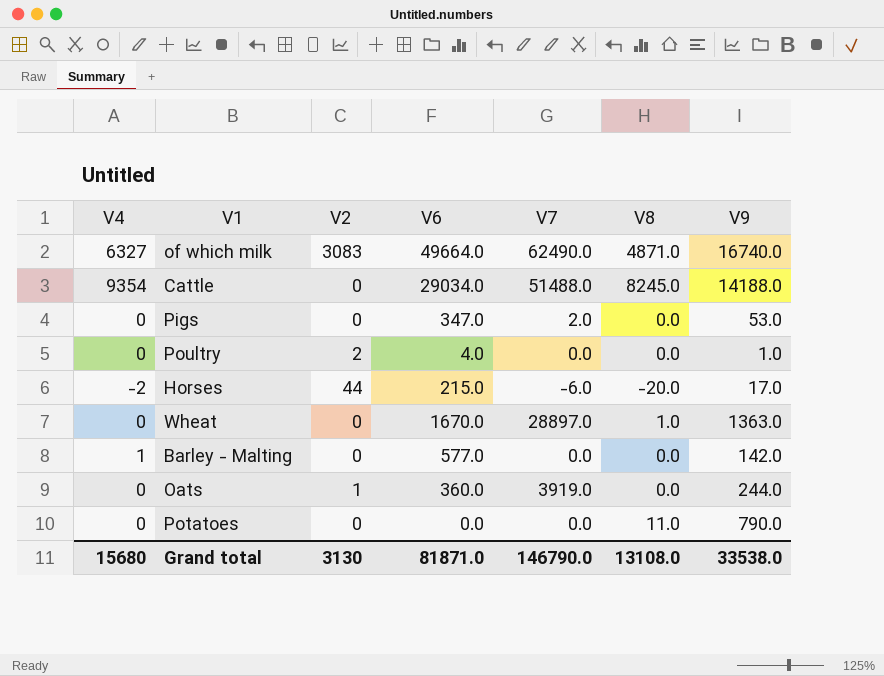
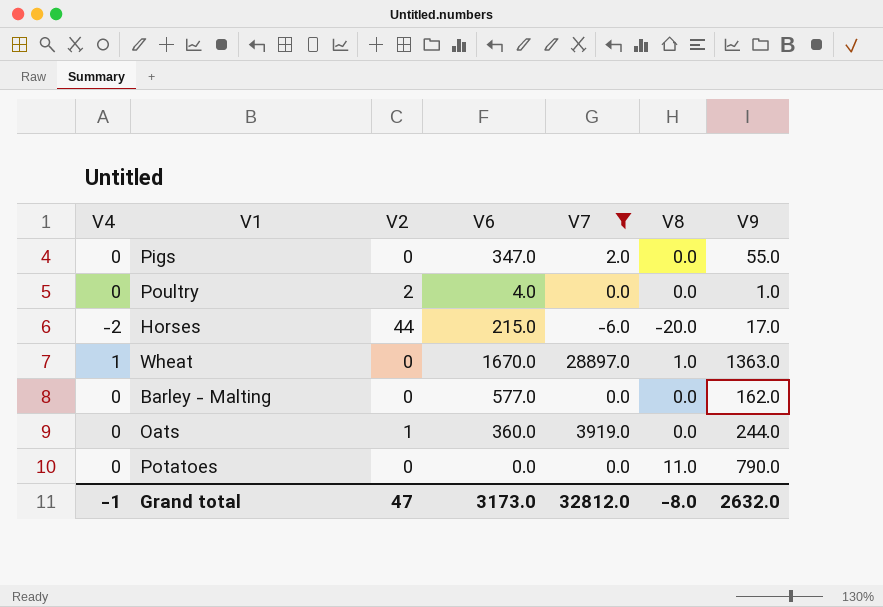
filter: none -> V7 <= 28897.0
Pigs | V9: 53.0 -> 55.0
Wheat | V4: 0 -> 1
Barley - Malting | V4: 1 -> 0
Barley - Malting | V9: 142.0 -> 162.0
Grand total | V4: 15680 -> -1
Grand total | V2: 3130 -> 47
Grand total | V6: 81871.0 -> 3173.0
Grand total | V7: 146790.0 -> 32812.0
Grand total | V8: 13108.0 -> -8.0
Grand total | V9: 33538.0 -> 2632.0

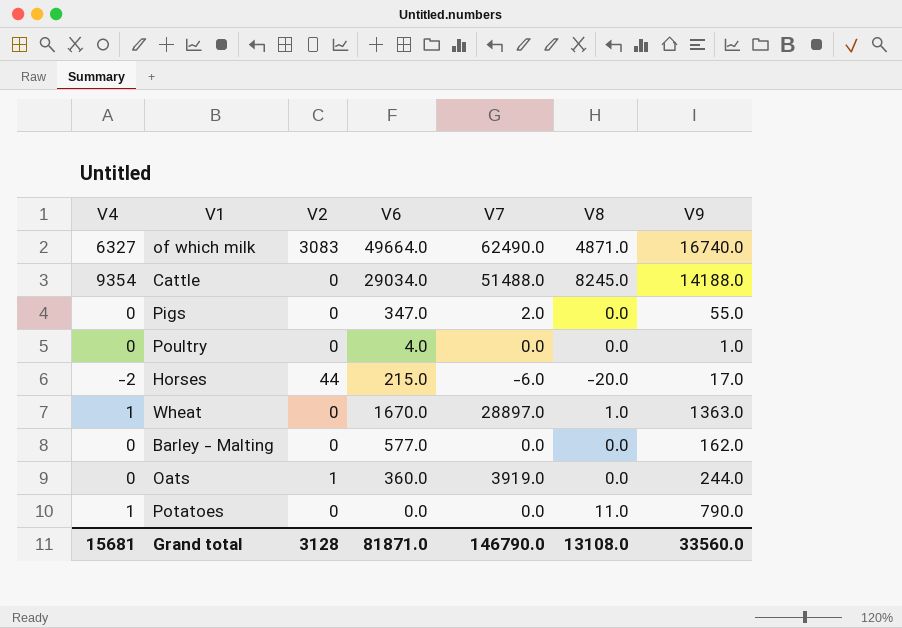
filter: V7 <= 28897.0 -> none
Poultry | V2: 2 -> 0
Potatoes | V4: 0 -> 1
Grand total | V4: -1 -> 15681
Grand total | V2: 47 -> 3128
Grand total | V6: 3173.0 -> 81871.0
Grand total | V7: 32812.0 -> 146790.0
Grand total | V8: -8.0 -> 13108.0
Grand total | V9: 2632.0 -> 33560.0

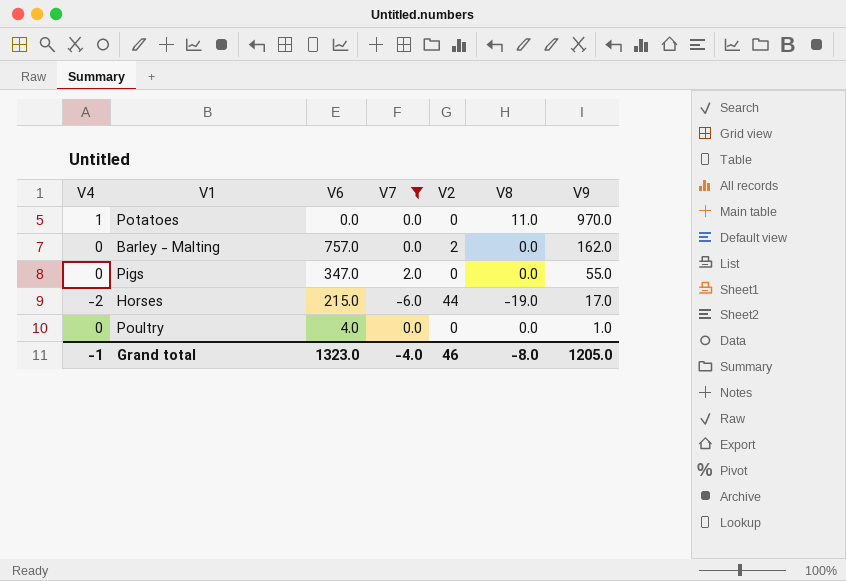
filter: none -> V7 <= 2.0
row order: none -> V9 descending
column V2 | position: 3 -> 5
Potatoes | V9: 790.0 -> 970.0
Barley - Malting | V6: 577.0 -> 757.0
Barley - Malting | V2: 0 -> 2
Horses | V8: -20.0 -> -19.0
Grand total | V4: 15681 -> -1
Grand total | V6: 81871.0 -> 1323.0
Grand total | V7: 146790.0 -> -4.0
Grand total | V2: 3128 -> 46
Grand total | V8: 13108.0 -> -8.0
Grand total | V9: 33560.0 -> 1205.0

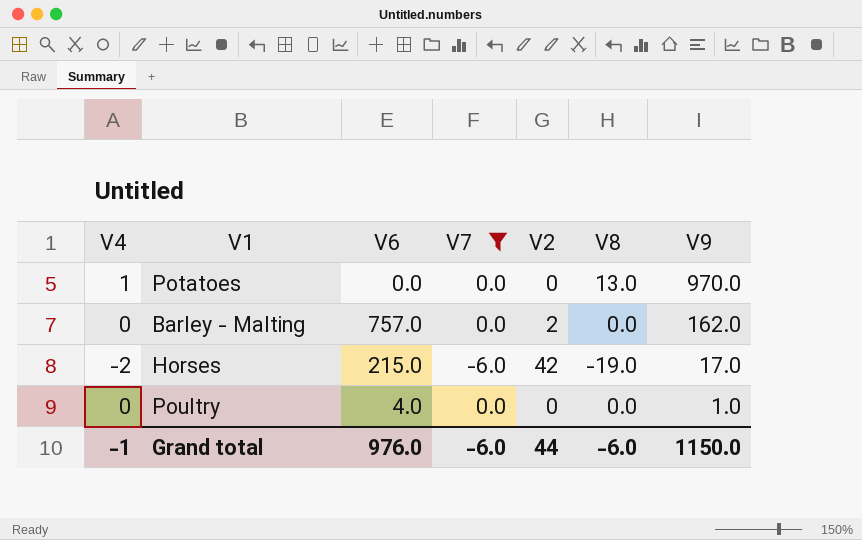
row Pigs: 0 | 347.0 | 2.0 | 0 | 0.0 | 55.0 -> none
Potatoes | V8: 11.0 -> 13.0
Horses | V2: 44 -> 42
Grand total | V6: 1323.0 -> 976.0
Grand total | V7: -4.0 -> -6.0
Grand total | V2: 46 -> 44
Grand total | V8: -8.0 -> -6.0
Grand total | V9: 1205.0 -> 1150.0

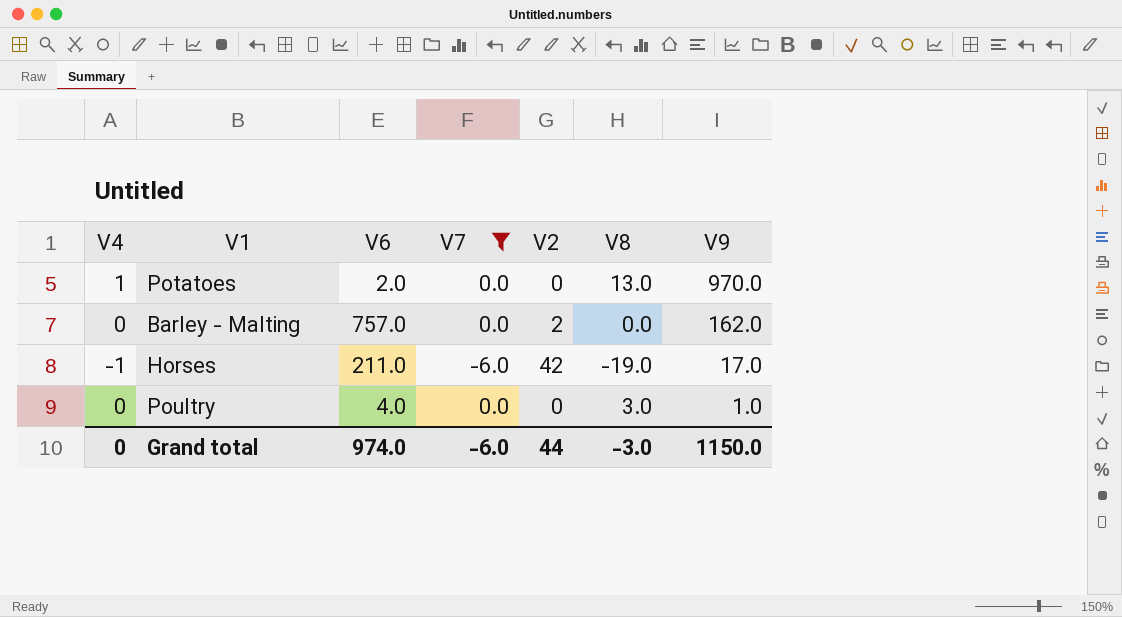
Potatoes | V6: 0.0 -> 2.0
Horses | V4: -2 -> -1
Horses | V6: 215.0 -> 211.0
Poultry | V8: 0.0 -> 3.0
Grand total | V4: -1 -> 0
Grand total | V6: 976.0 -> 974.0
Grand total | V8: -6.0 -> -3.0

